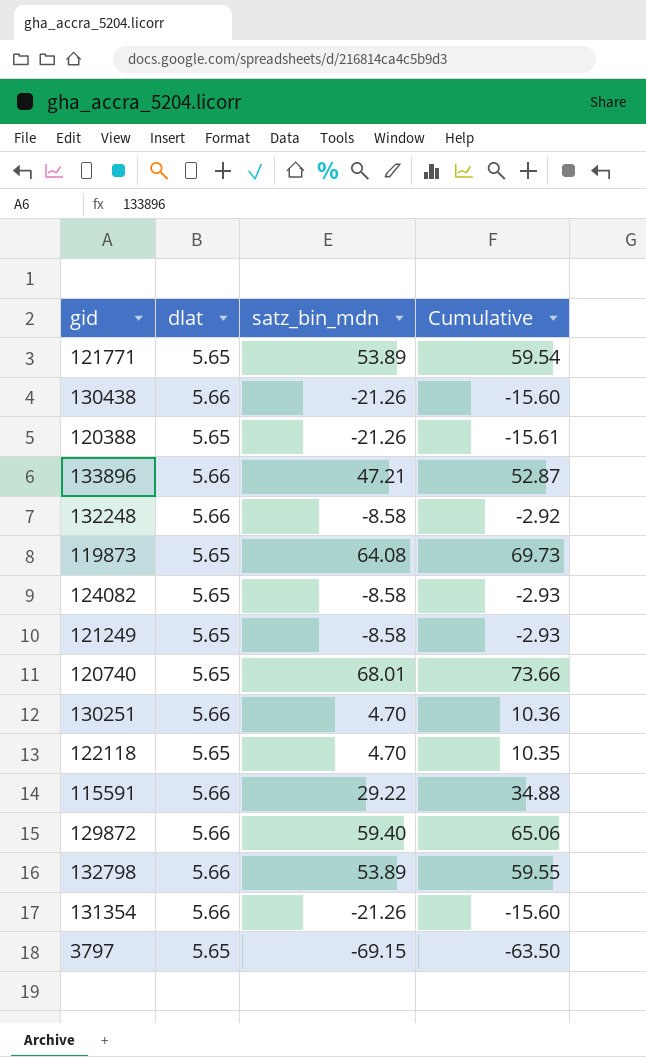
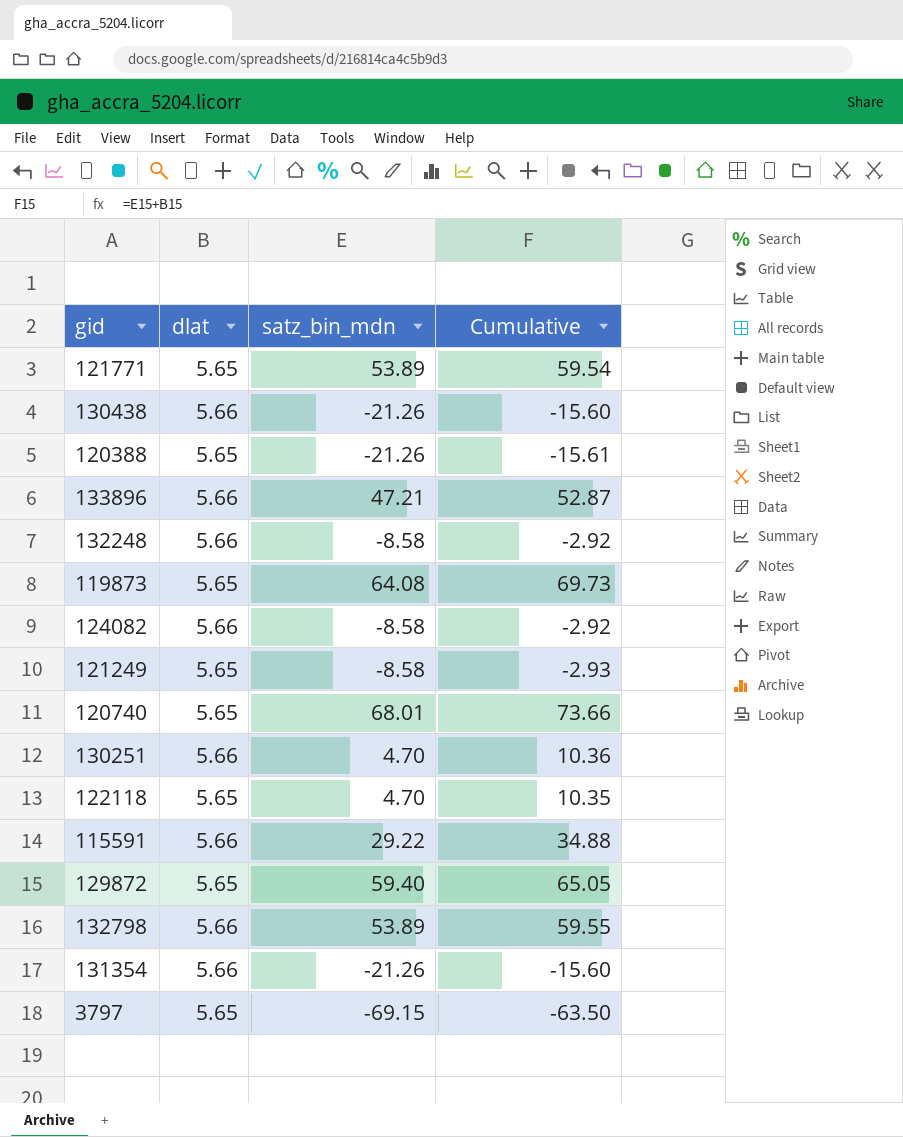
124082 | dlat: 5.65 -> 5.66
124082 | Cumulative: -2.93 -> -2.92
129872 | dlat: 5.66 -> 5.65
129872 | Cumulative: 65.06 -> 65.05

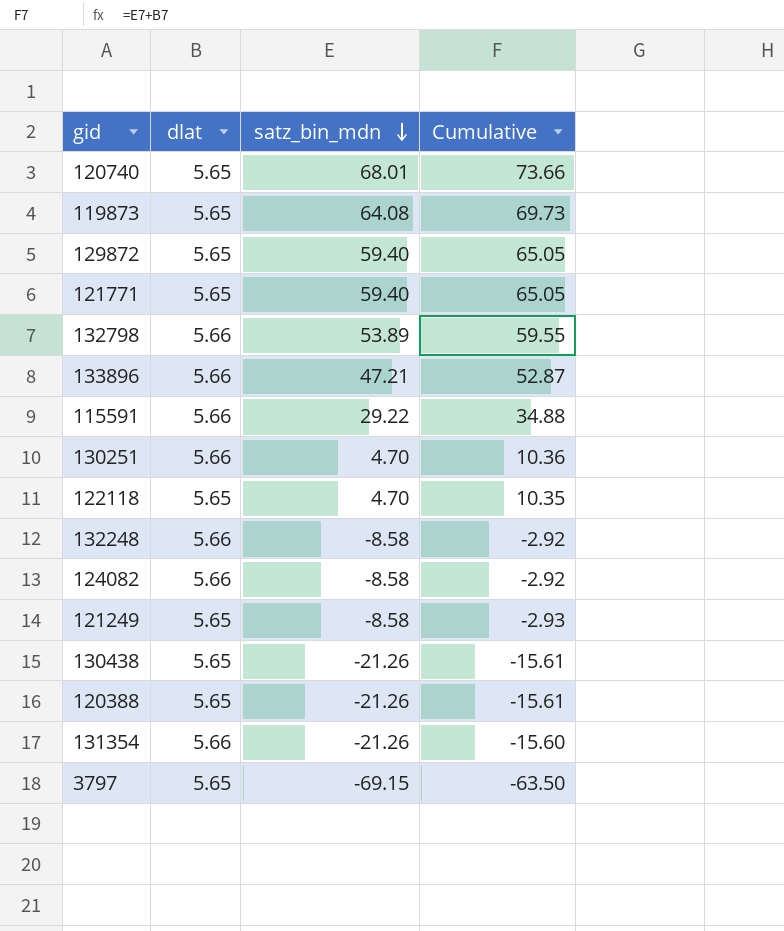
row order: none -> satz_bin_mdn descending
121771 | satz_bin_mdn: 53.89 -> 59.40
121771 | Cumulative: 59.54 -> 65.05
130438 | dlat: 5.66 -> 5.65
130438 | Cumulative: -15.60 -> -15.61

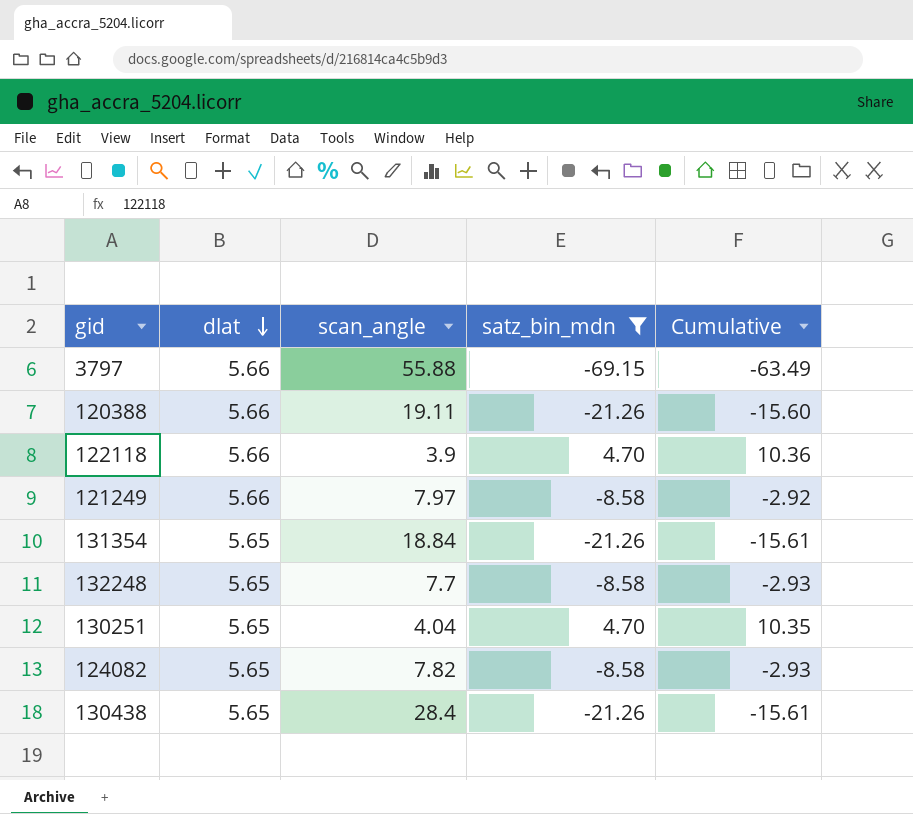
filter: none -> satz_bin_mdn <= 4.70
row order: satz_bin_mdn descending -> dlat descending
column scan_angle | position: none -> 3
3797 | dlat: 5.65 -> 5.66
3797 | Cumulative: -63.50 -> -63.49
120388 | dlat: 5.65 -> 5.66
120388 | Cumulative: -15.61 -> -15.60
122118 | dlat: 5.65 -> 5.66
122118 | Cumulative: 10.35 -> 10.36
121249 | dlat: 5.65 -> 5.66
121249 | Cumulative: -2.93 -> -2.92
131354 | dlat: 5.66 -> 5.65
131354 | Cumulative: -15.60 -> -15.61
132248 | dlat: 5.66 -> 5.65
132248 | Cumulative: -2.92 -> -2.93
130251 | dlat: 5.66 -> 5.65
130251 | Cumulative: 10.36 -> 10.35
124082 | dlat: 5.66 -> 5.65
124082 | Cumulative: -2.92 -> -2.93

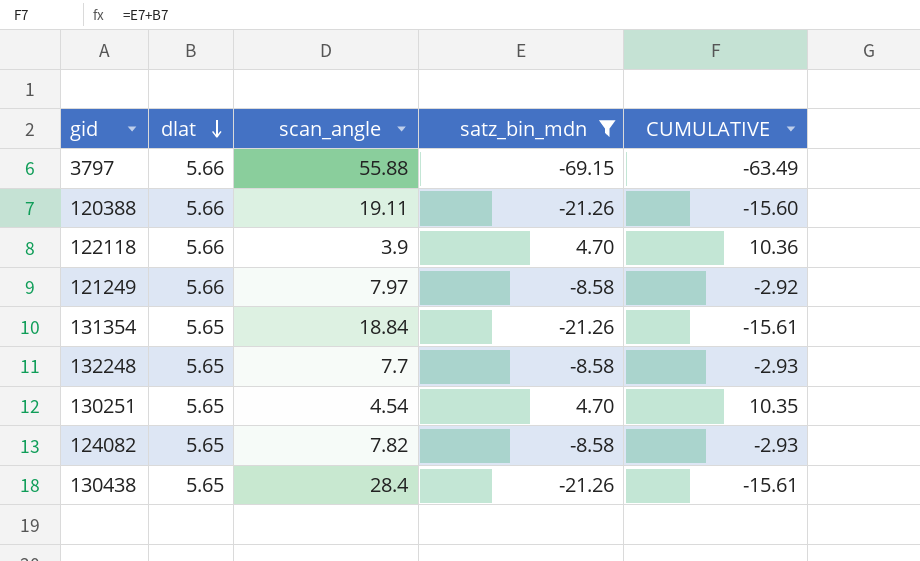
column name: Cumulative -> CUMULATIVE
130251 | scan_angle: 4.04 -> 4.54

